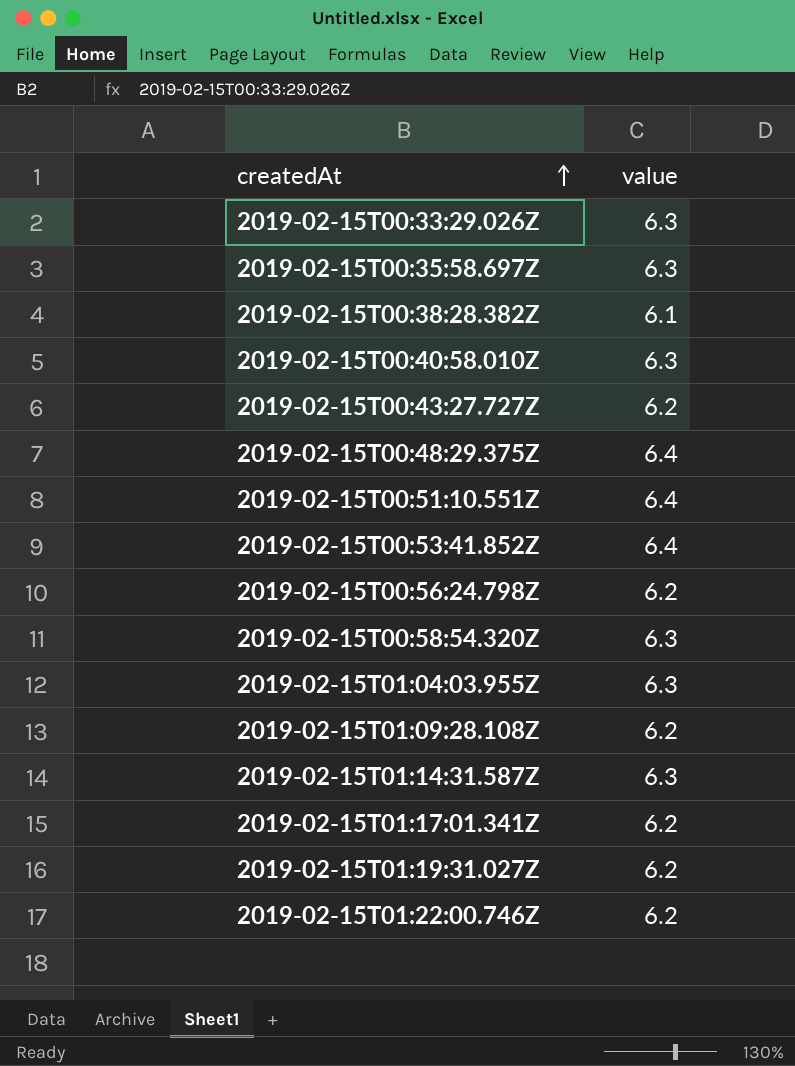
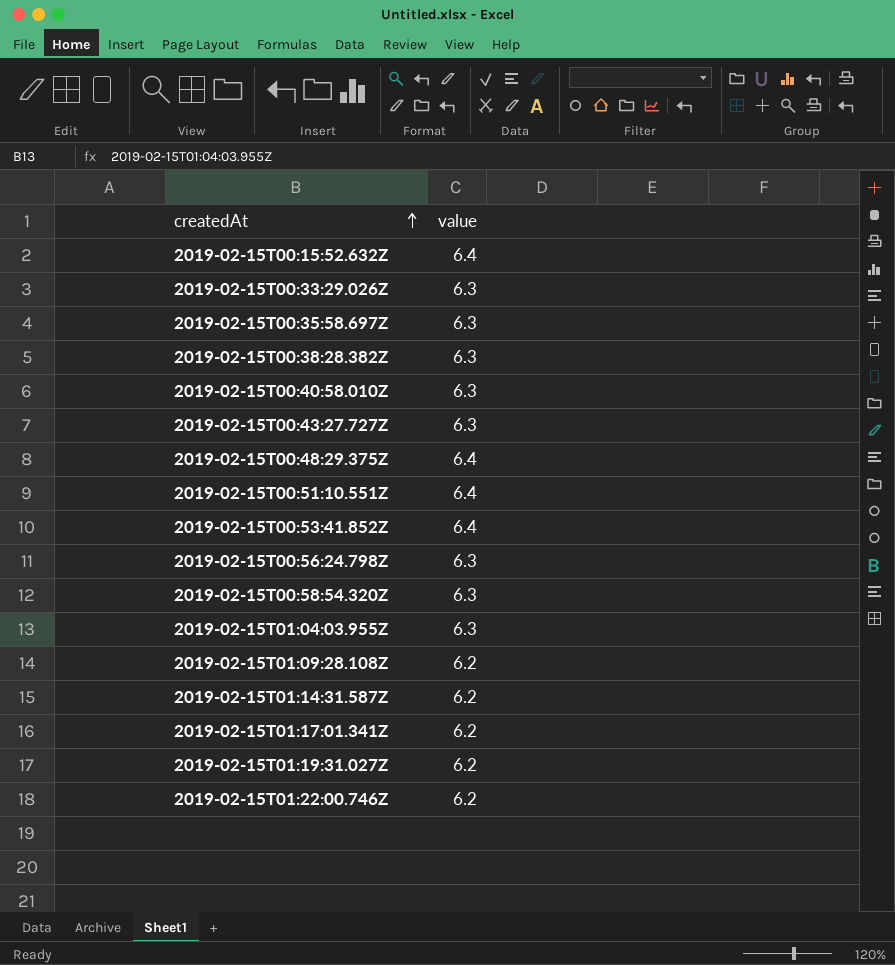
row 2019-02-15T00:15:52.632Z: none -> 6.4
2019-02-15T00:38:28.382Z | value: 6.1 -> 6.3
2019-02-15T00:43:27.727Z | value: 6.2 -> 6.3
2019-02-15T00:56:24.798Z | value: 6.2 -> 6.3
2019-02-15T01:14:31.587Z | value: 6.3 -> 6.2

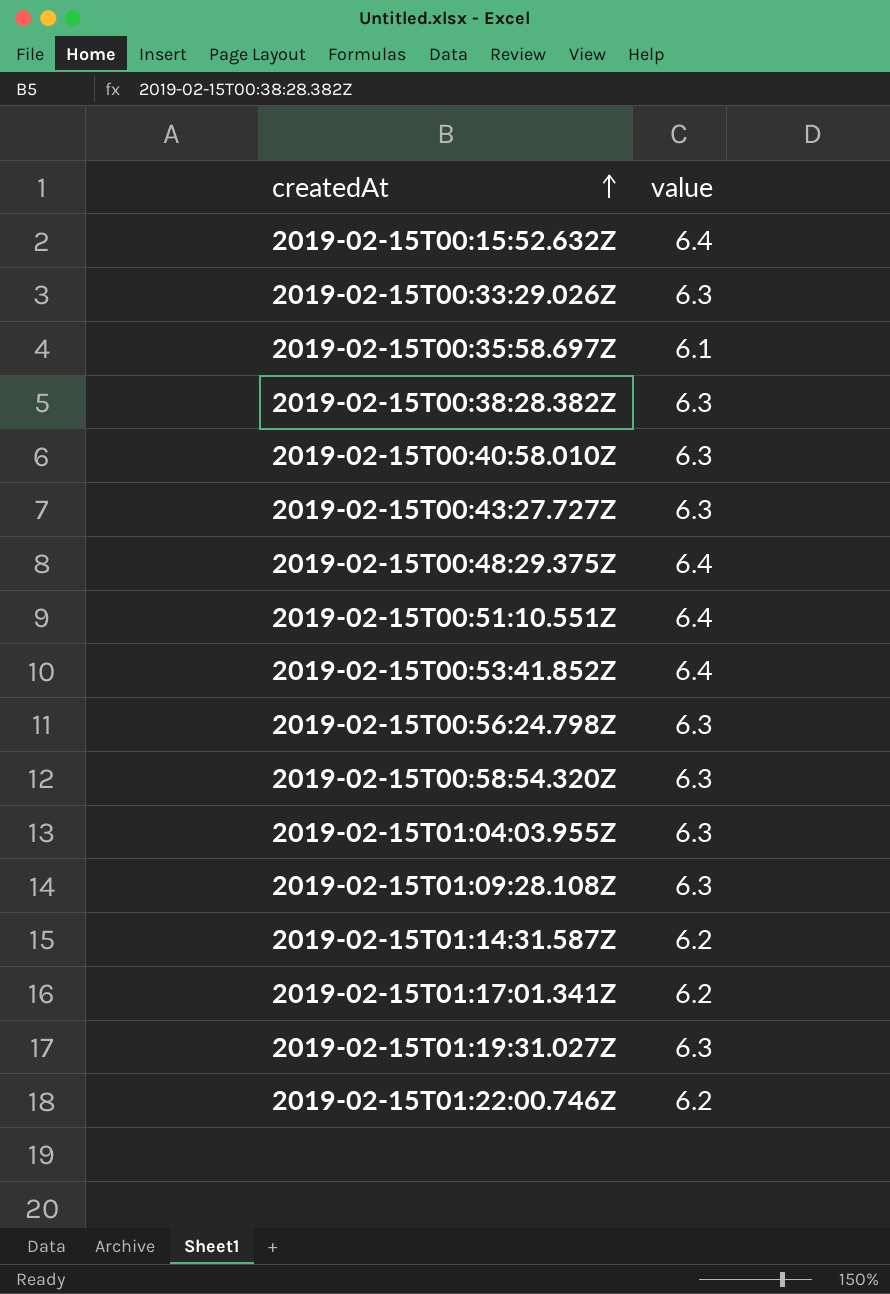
2019-02-15T00:35:58.697Z | value: 6.3 -> 6.1
2019-02-15T01:09:28.108Z | value: 6.2 -> 6.3
2019-02-15T01:19:31.027Z | value: 6.2 -> 6.3

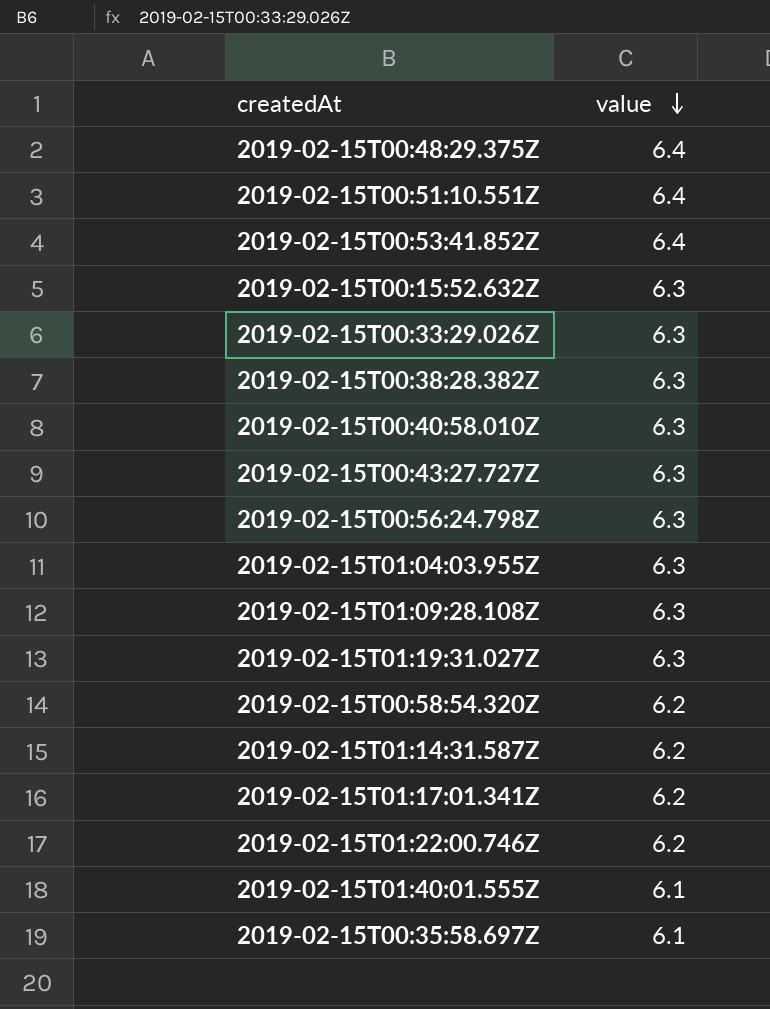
row order: createdAt ascending -> value descending
2019-02-15T00:15:52.632Z | value: 6.4 -> 6.3
2019-02-15T00:58:54.320Z | value: 6.3 -> 6.2
row 2019-02-15T01:40:01.555Z: none -> 6.1

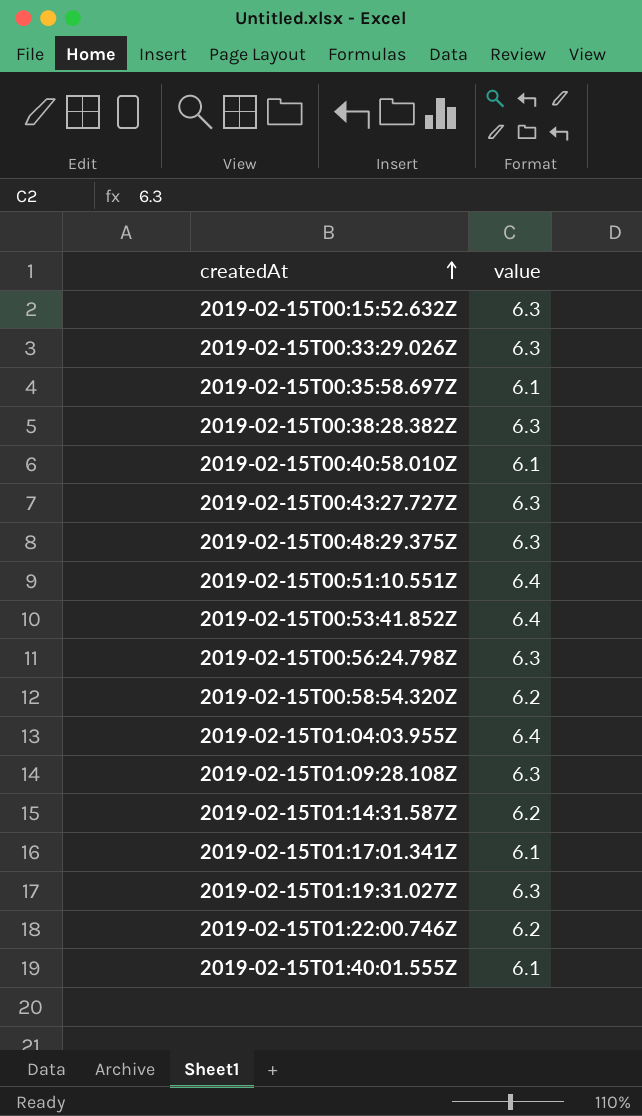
row order: value descending -> createdAt ascending
2019-02-15T00:40:58.010Z | value: 6.3 -> 6.1
2019-02-15T00:48:29.375Z | value: 6.4 -> 6.3
2019-02-15T01:04:03.955Z | value: 6.3 -> 6.4
2019-02-15T01:17:01.341Z | value: 6.2 -> 6.1

